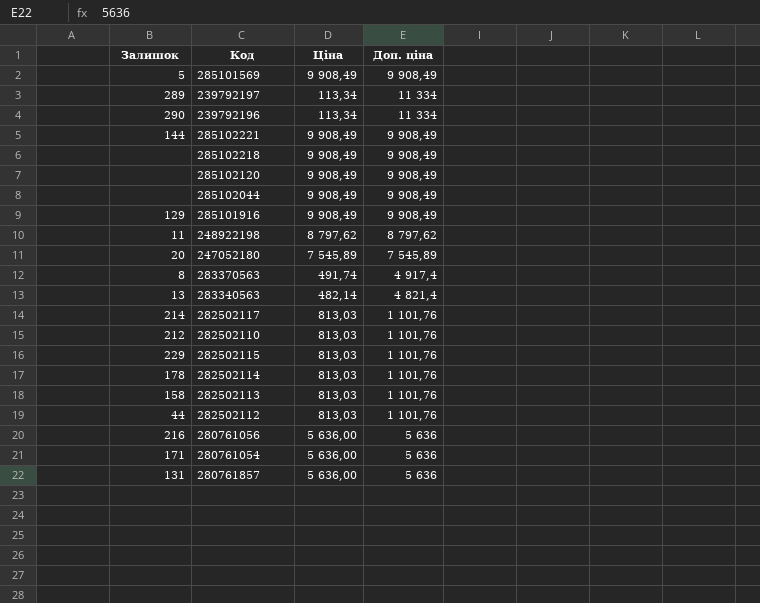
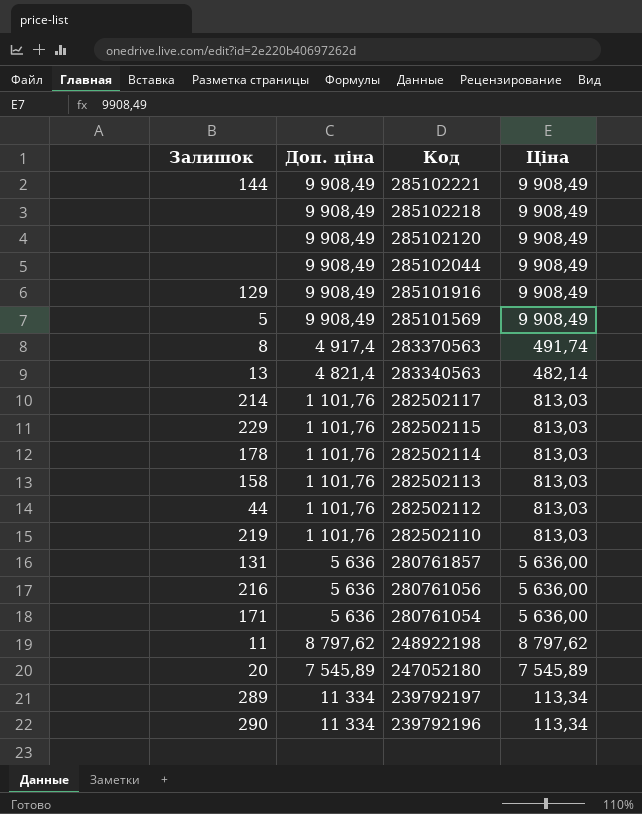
row order: none -> Код descending
column Доп. ціна | position: 4 -> 2
282502110 | Залишок: 212 -> 219

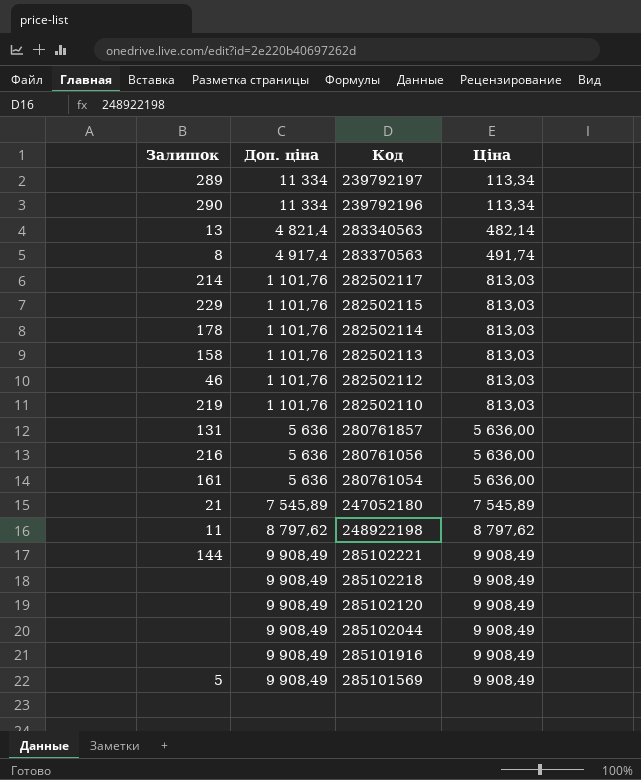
row order: Код descending -> Ціна ascending
282502112 | Залишок: 44 -> 46
280761054 | Залишок: 171 -> 161
247052180 | Залишок: 20 -> 21
285101916 | Залишок: 129 -> none

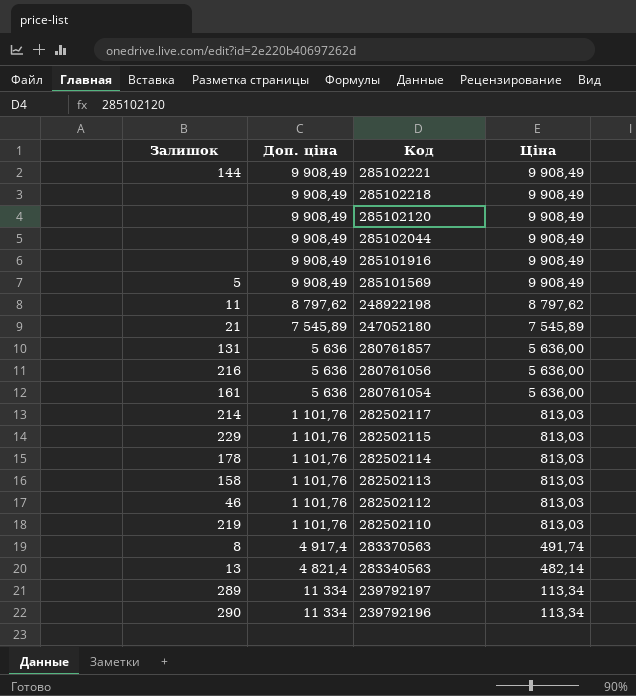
row order: Ціна ascending -> Ціна descending

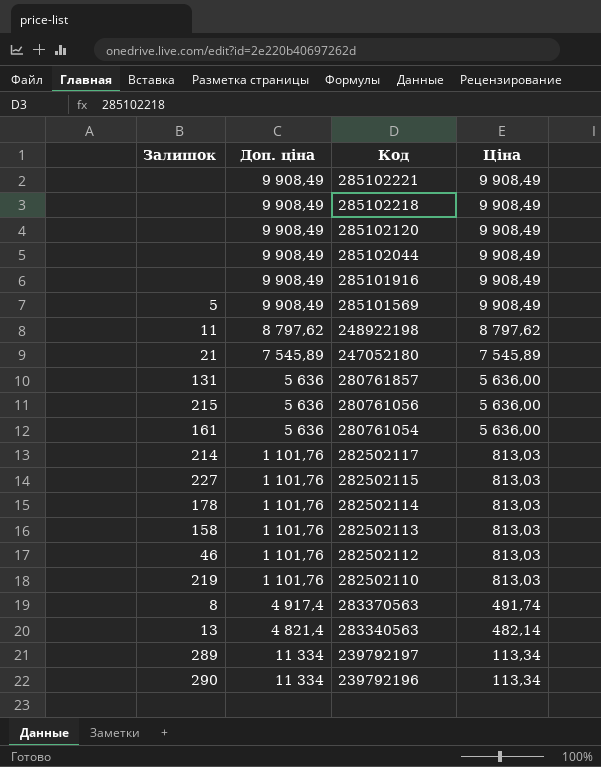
285102221 | Залишок: 144 -> none
280761056 | Залишок: 216 -> 215
282502115 | Залишок: 229 -> 227

